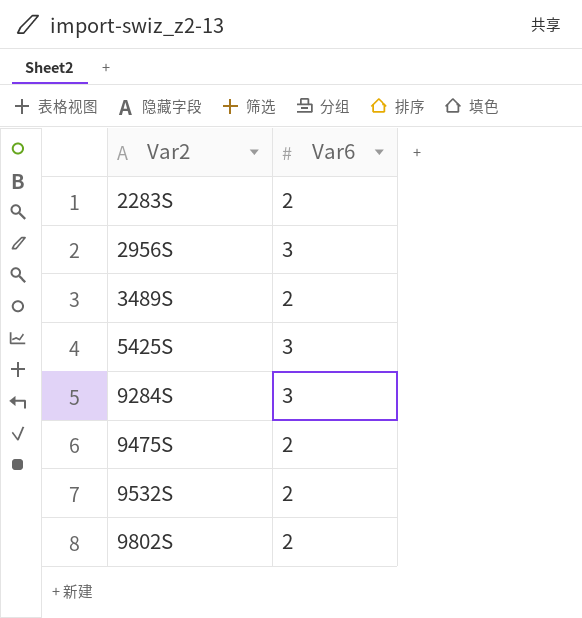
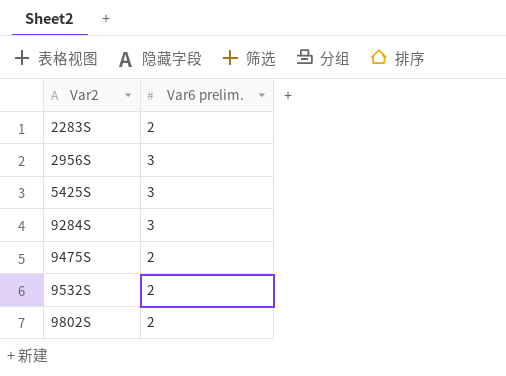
column name: Var6 -> Var6 prelim.
row 3489S: 2 -> none

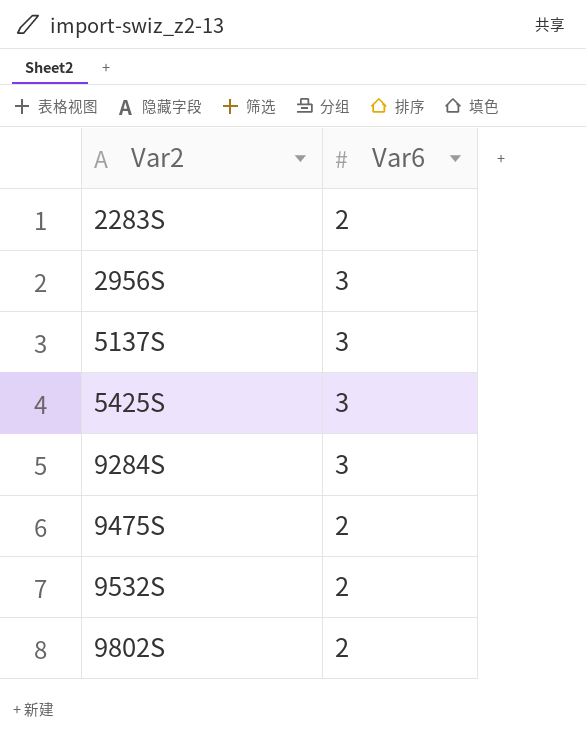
column name: Var6 prelim. -> Var6
row 5137S: none -> 3

